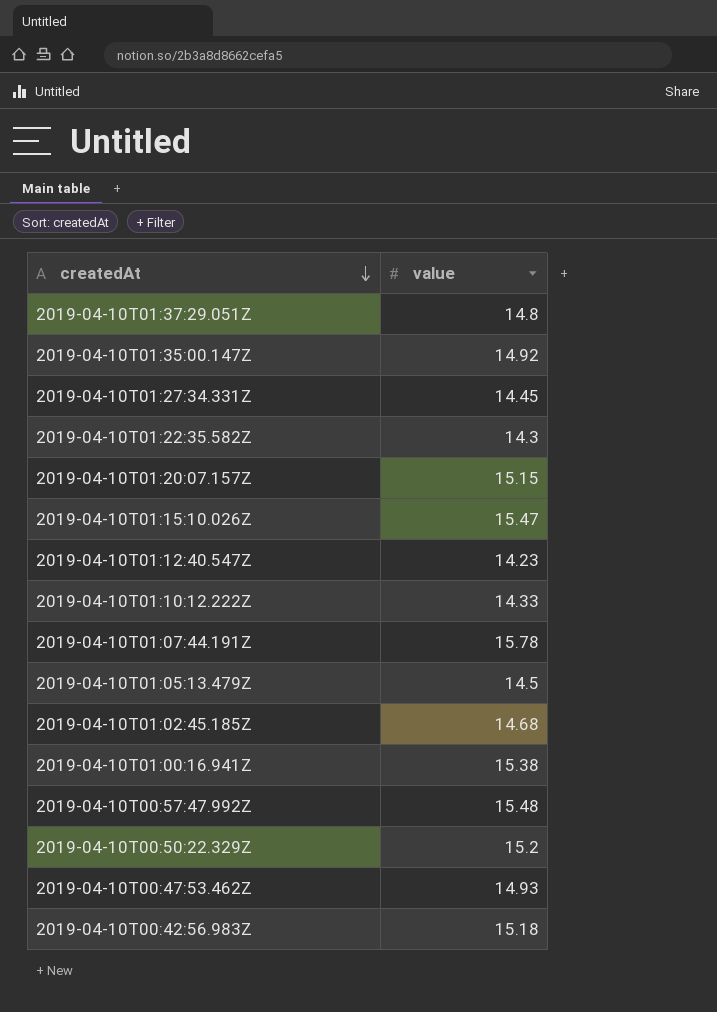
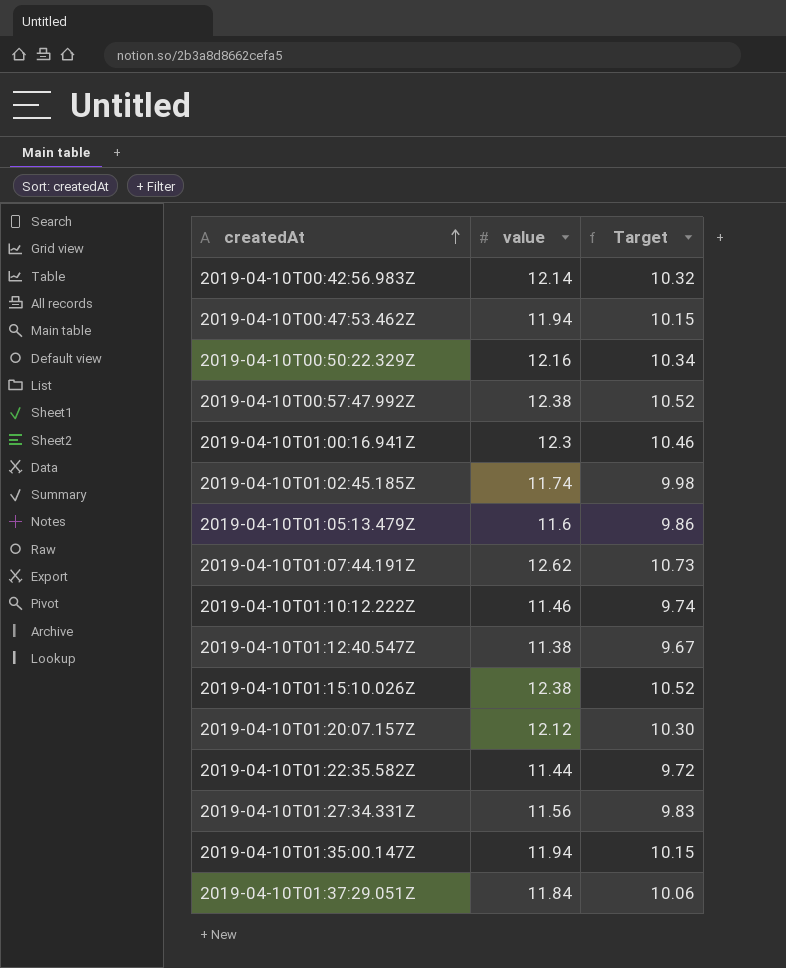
row order: createdAt descending -> createdAt ascending
column Target | formula: none -> [value] * 0.85
2019-04-10T00:42:56.983Z | value: 15.18 -> 12.14
2019-04-10T00:47:53.462Z | value: 14.93 -> 11.94
2019-04-10T00:50:22.329Z | value: 15.2 -> 12.16
2019-04-10T00:57:47.992Z | value: 15.48 -> 12.38
2019-04-10T01:00:16.941Z | value: 15.38 -> 12.3
2019-04-10T01:02:45.185Z | value: 14.68 -> 11.74
2019-04-10T01:05:13.479Z | value: 14.5 -> 11.6
2019-04-10T01:07:44.191Z | value: 15.78 -> 12.62
2019-04-10T01:10:12.222Z | value: 14.33 -> 11.46
2019-04-10T01:12:40.547Z | value: 14.23 -> 11.38
2019-04-10T01:15:10.026Z | value: 15.47 -> 12.38
2019-04-10T01:20:07.157Z | value: 15.15 -> 12.12
2019-04-10T01:22:35.582Z | value: 14.3 -> 11.44
2019-04-10T01:27:34.331Z | value: 14.45 -> 11.56
2019-04-10T01:35:00.147Z | value: 14.92 -> 11.94
2019-04-10T01:37:29.051Z | value: 14.8 -> 11.84

